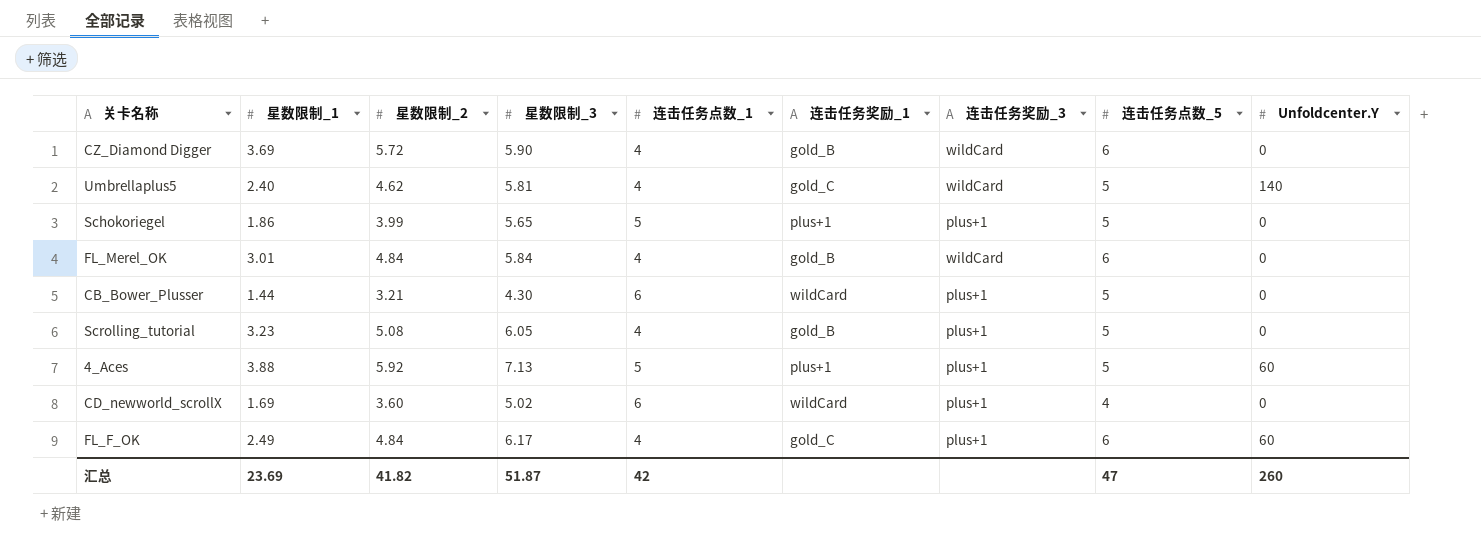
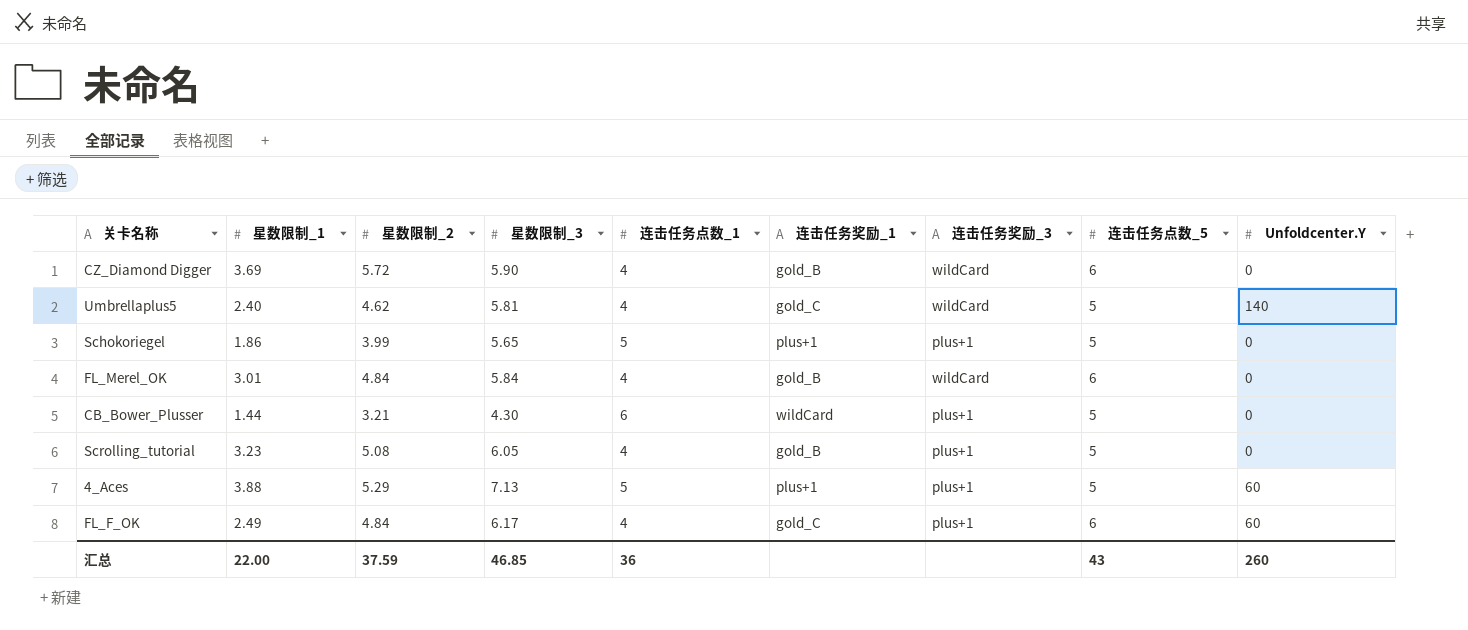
row CD_newworld_scrollX: 1.69 | 3.60 | 5.02 | 6 | wildCard | plus+1 | 4 | 0 -> none
4_Aces | 星数限制_2: 5.92 -> 5.29
汇总 | 星数限制_1: 23.69 -> 22.00
汇总 | 星数限制_2: 41.82 -> 37.59
汇总 | 星数限制_3: 51.87 -> 46.85
汇总 | 连击任务点数_1: 42 -> 36
汇总 | 连击任务点数_5: 47 -> 43

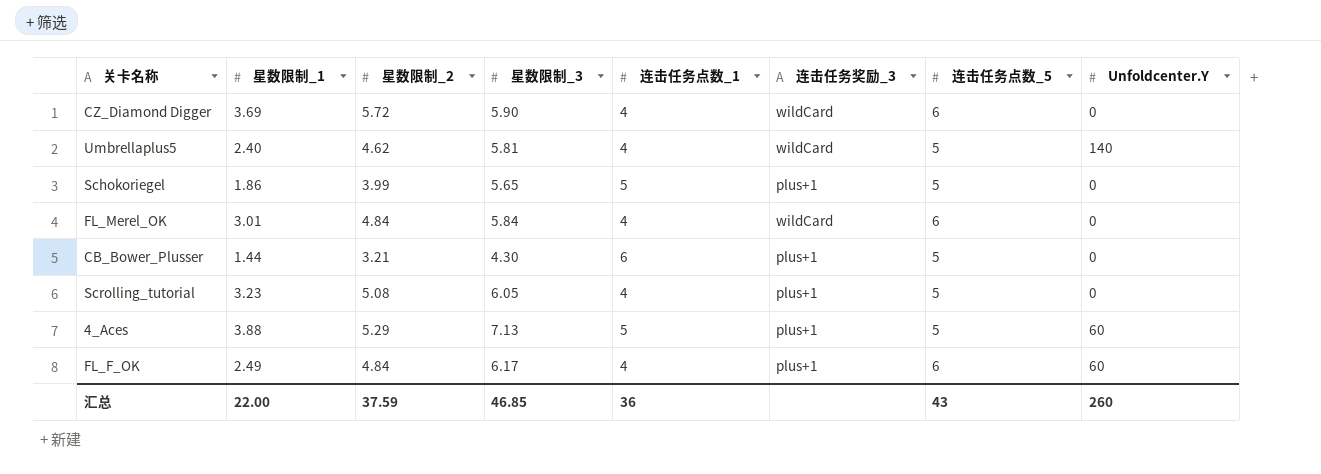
column 连击任务奖励_1 | position: 6 -> none

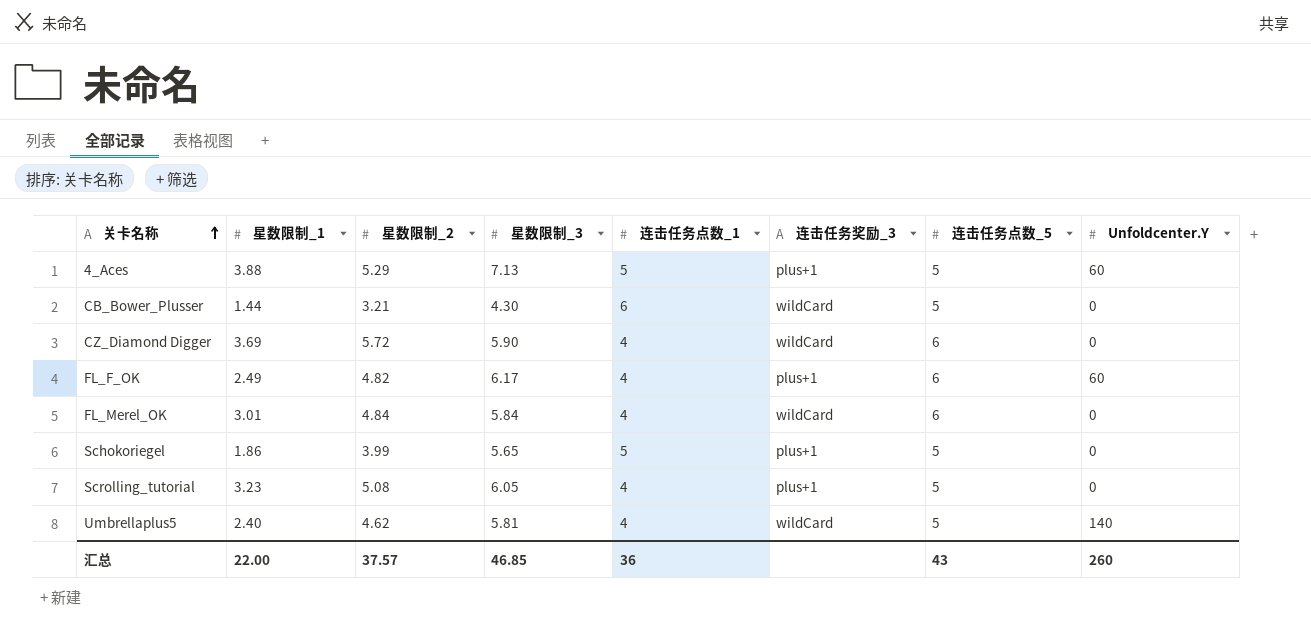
row order: none -> 关卡名称 ascending
CB_Bower_Plusser | 连击任务奖励_3: plus+1 -> wildCard
FL_F_OK | 星数限制_2: 4.84 -> 4.82
汇总 | 星数限制_2: 37.59 -> 37.57

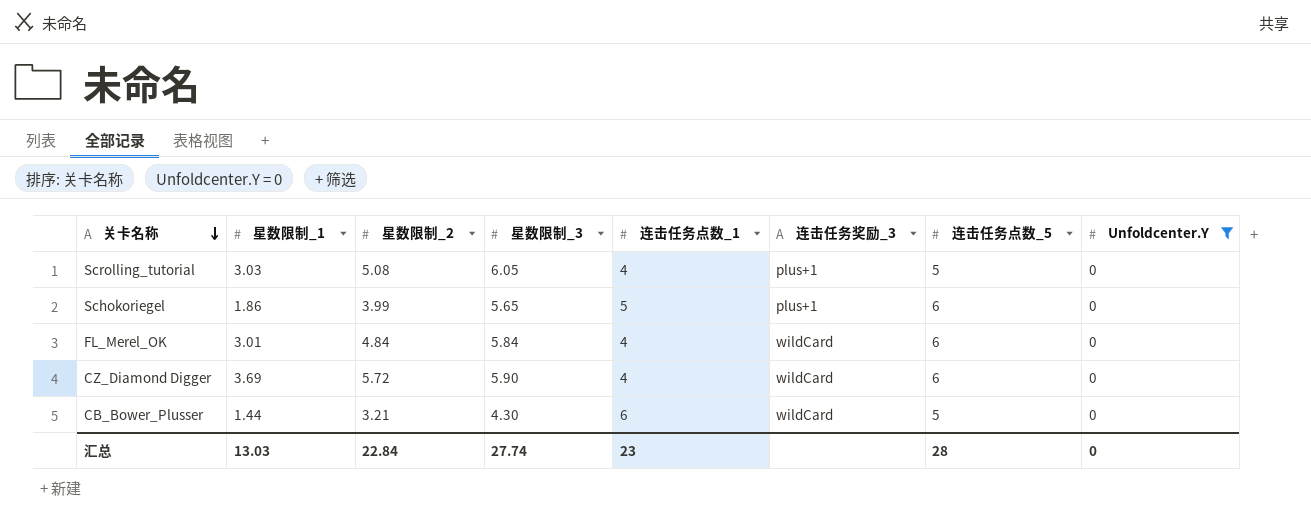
filter: none -> Unfoldcenter.Y = 0
row order: 关卡名称 ascending -> 关卡名称 descending
Scrolling_tutorial | 星数限制_1: 3.23 -> 3.03
Schokoriegel | 连击任务点数_5: 5 -> 6
汇总 | 星数限制_1: 22.00 -> 13.03
汇总 | 星数限制_2: 37.57 -> 22.84
汇总 | 星数限制_3: 46.85 -> 27.74
汇总 | 连击任务点数_1: 36 -> 23
汇总 | 连击任务点数_5: 43 -> 28
汇总 | Unfoldcenter.Y: 260 -> 0

